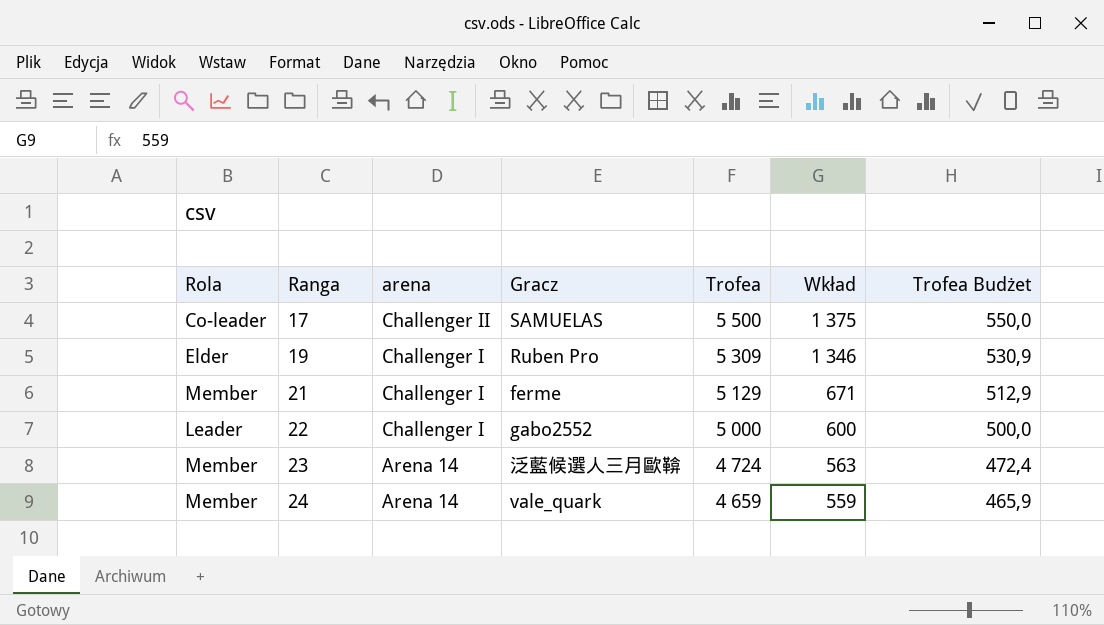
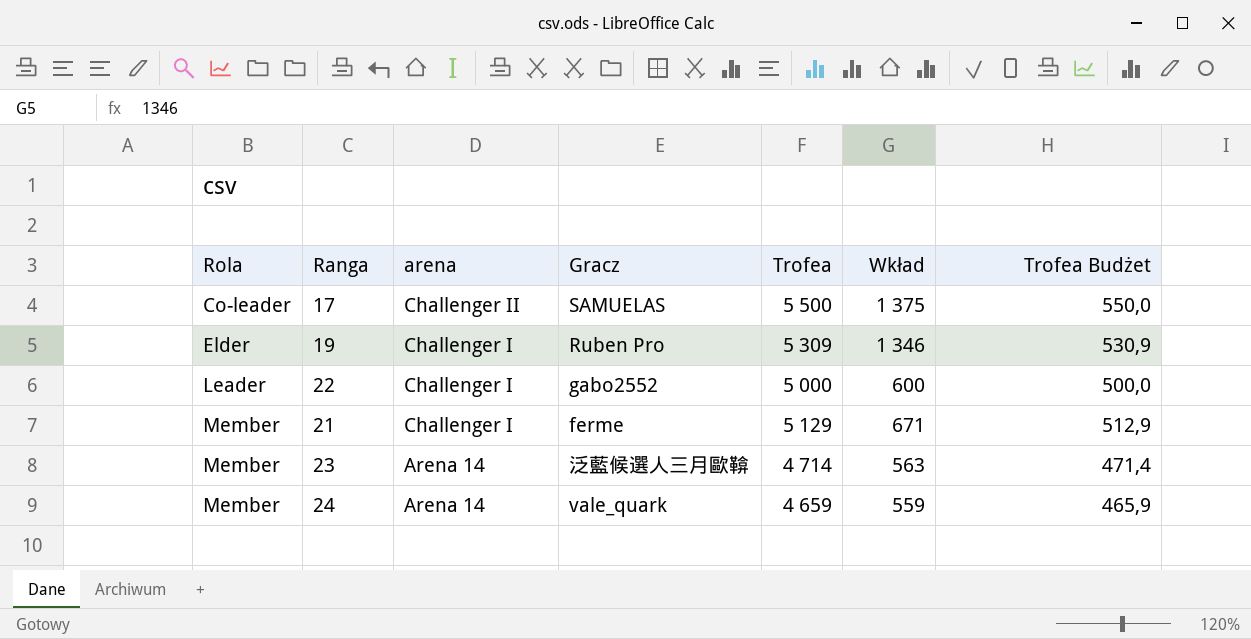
row order: Ranga ascending -> Rola ascending
23 | Trofea: 4 724 -> 4 714
23 | Trofea Budżet: 472,4 -> 471,4

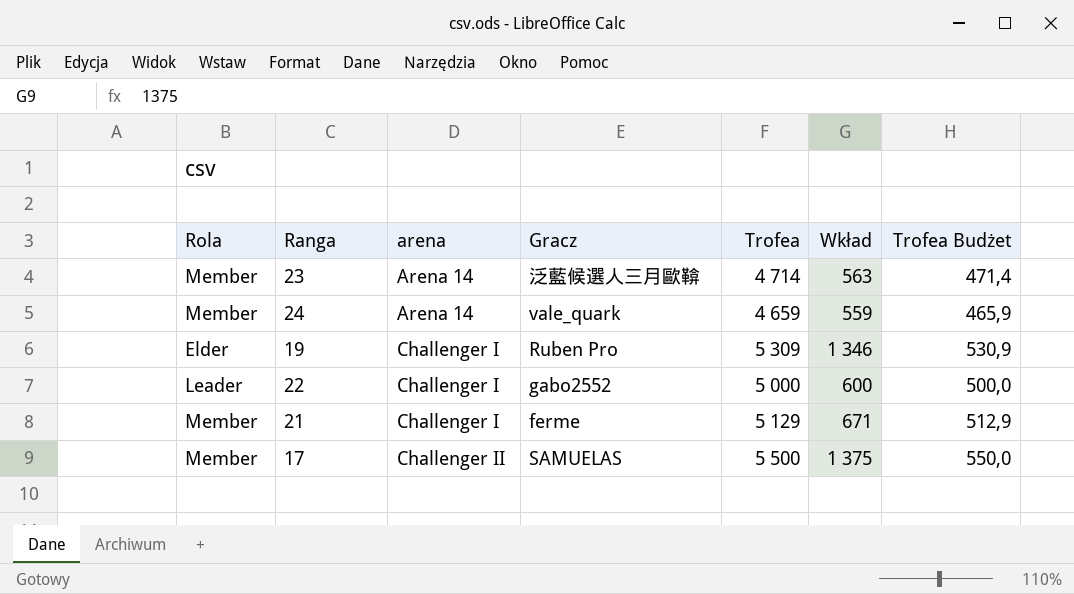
row order: Rola ascending -> arena ascending
17 | Rola: Co-leader -> Member

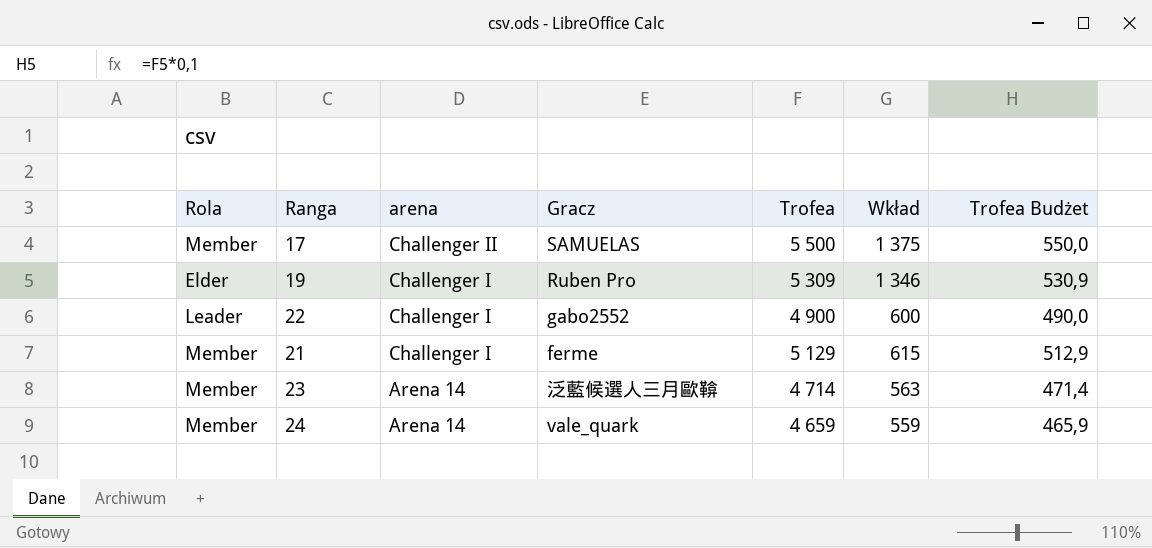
row order: arena ascending -> arena descending
22 | Trofea: 5 000 -> 4 900
22 | Trofea Budżet: 500,0 -> 490,0
21 | Wkład: 671 -> 615

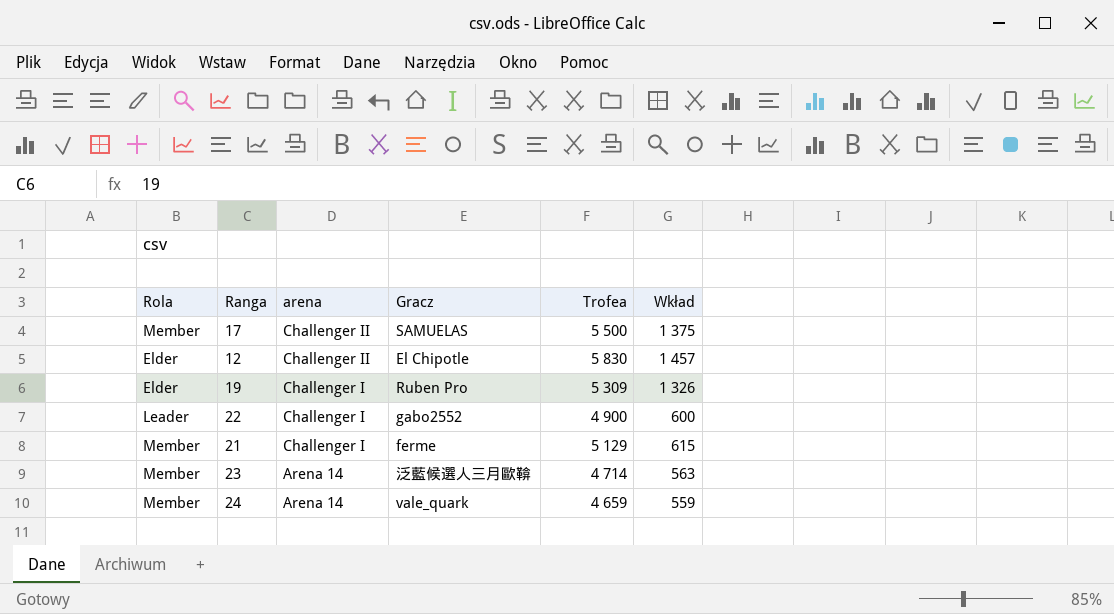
column Trofea Budżet | formula: [Trofea] * 0,1 -> none
row 12: none -> Elder | Challenger II | El Chipotle | 5 830 | 1 457
19 | Wkład: 1 346 -> 1 326

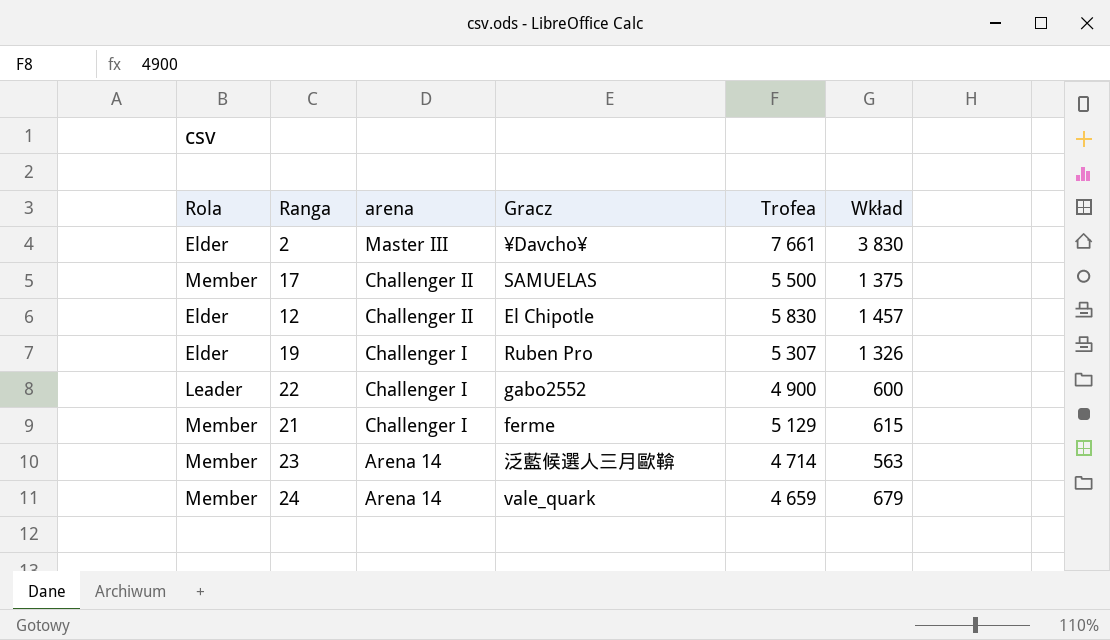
row 2: none -> Elder | Master III | ¥Davcho¥ | 7 661 | 3 830
19 | Trofea: 5 309 -> 5 307
24 | Wkład: 559 -> 679

